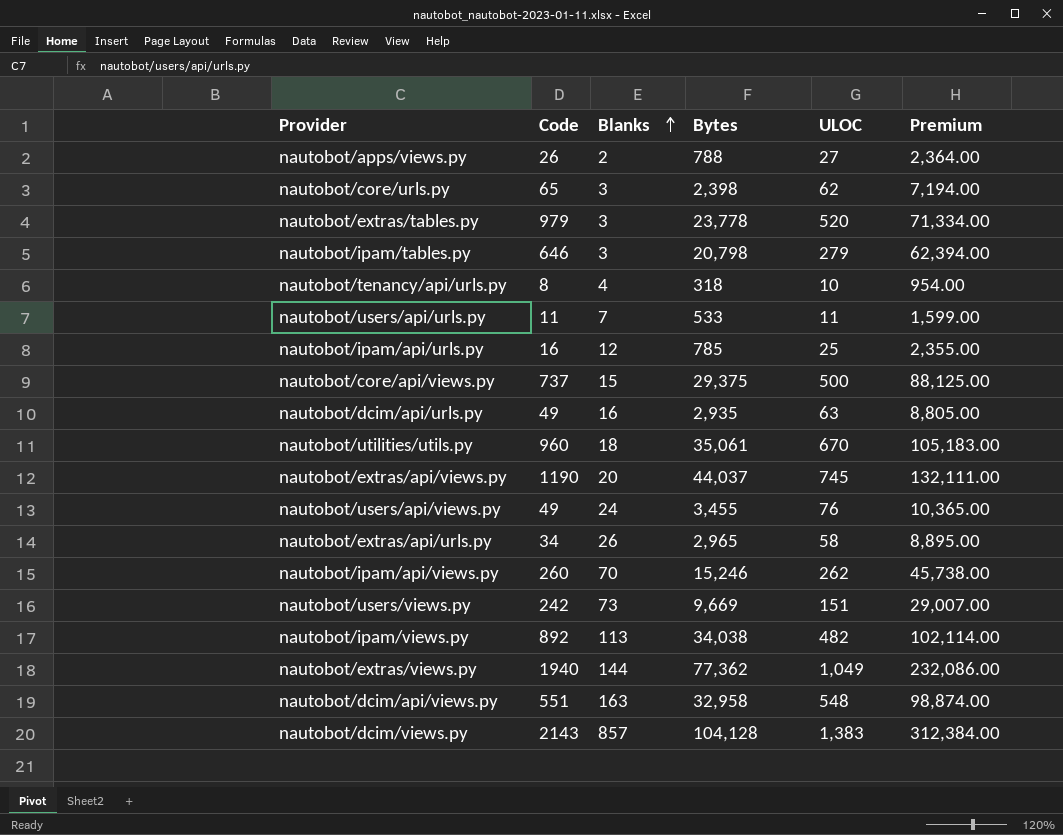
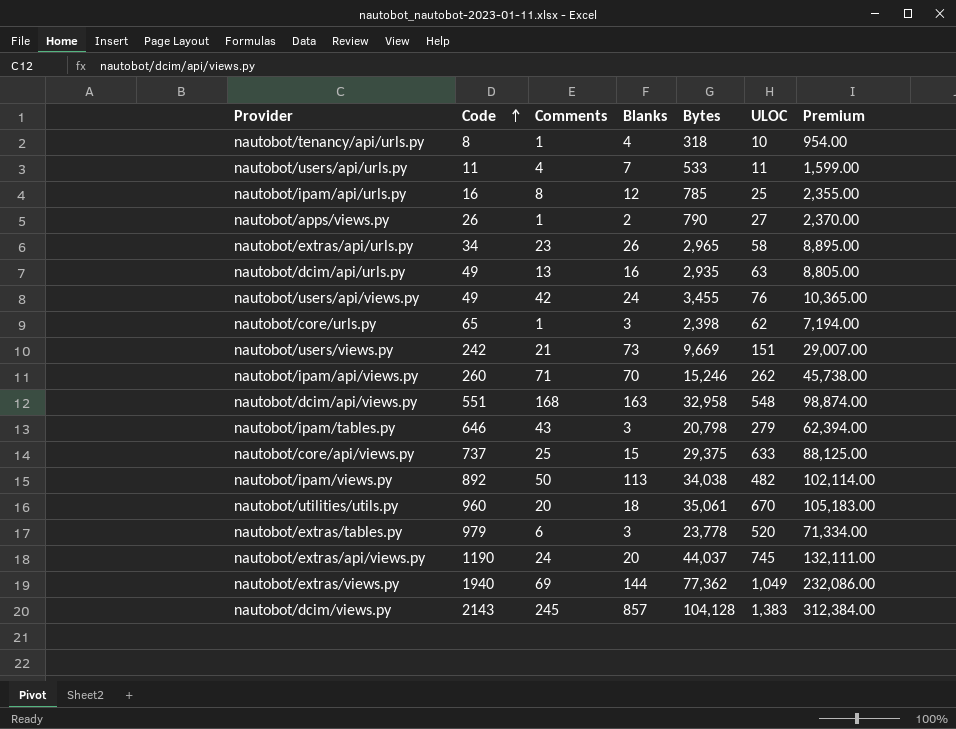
row order: Blanks ascending -> Code ascending
column Comments | position: none -> 3
nautobot/apps/views.py | Bytes: 788 -> 790
nautobot/apps/views.py | Premium: 2,364.00 -> 2,370.00
nautobot/core/api/views.py | ULOC: 500 -> 633

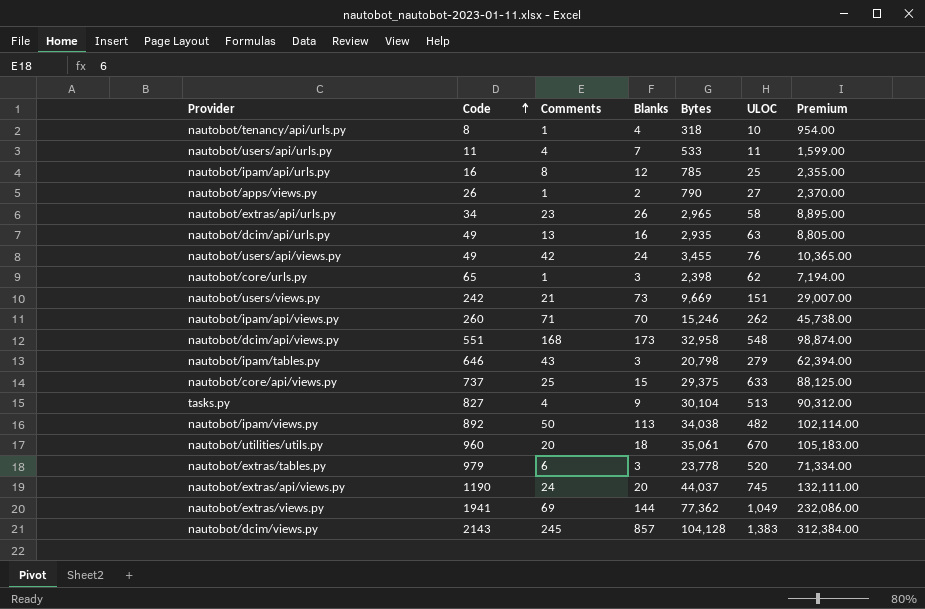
nautobot/dcim/api/views.py | Blanks: 163 -> 173
row tasks.py: none -> 827 | 4 | 9 | 30,104 | 513 | 90,312.00
nautobot/extras/views.py | Code: 1940 -> 1941

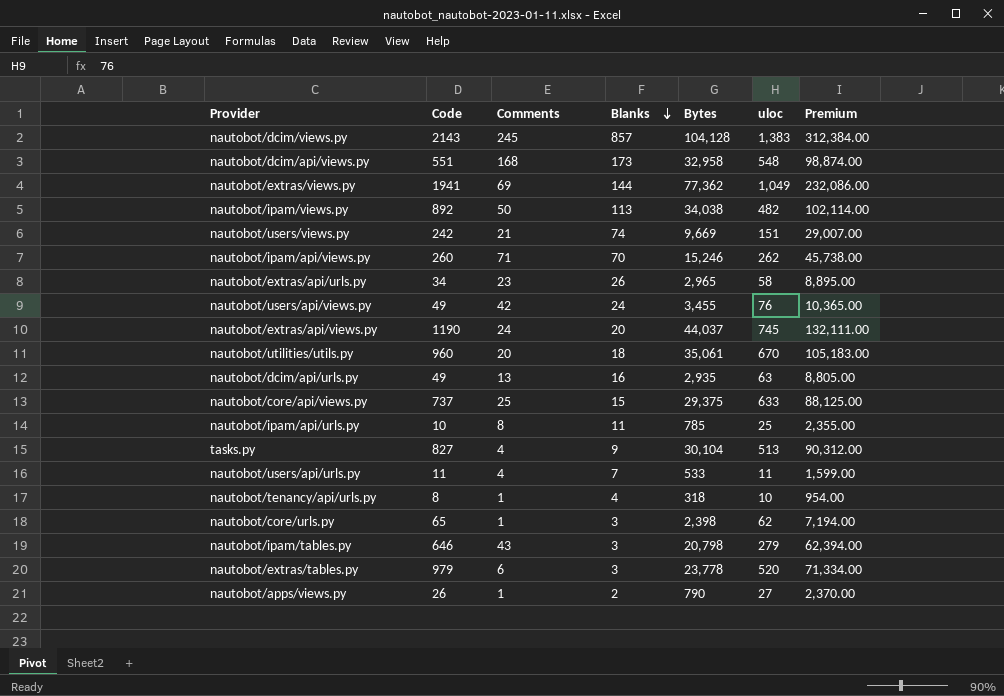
row order: Code ascending -> Blanks descending
column name: ULOC -> uloc
nautobot/users/views.py | Blanks: 73 -> 74
nautobot/ipam/api/urls.py | Code: 16 -> 10
nautobot/ipam/api/urls.py | Blanks: 12 -> 11

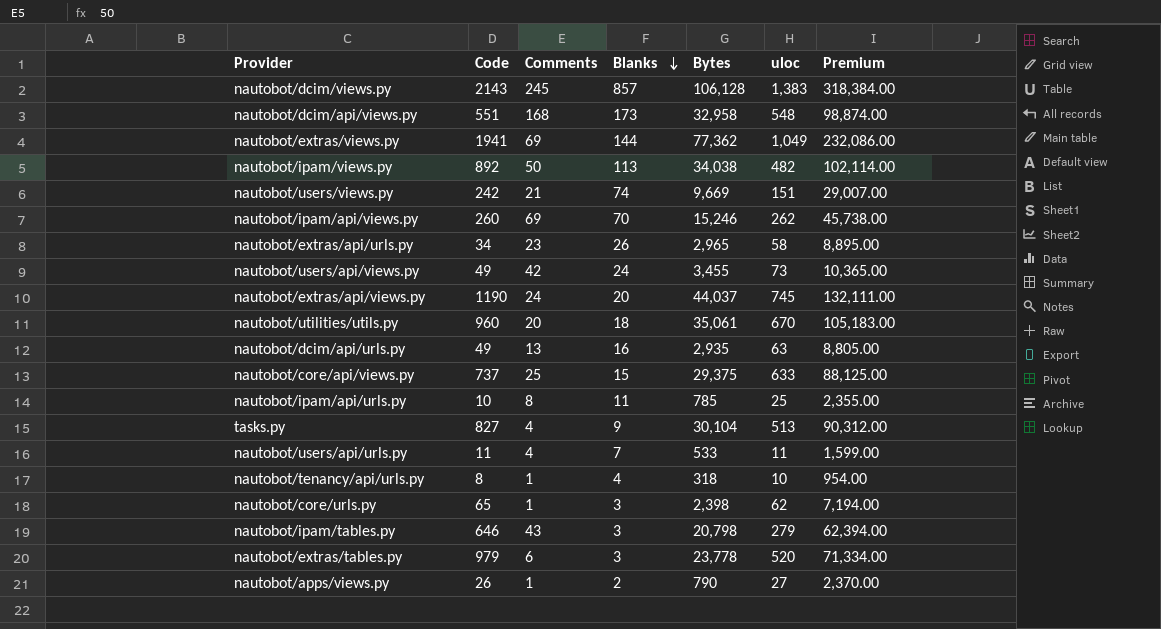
nautobot/dcim/views.py | Bytes: 104,128 -> 106,128
nautobot/dcim/views.py | Premium: 312,384.00 -> 318,384.00
nautobot/ipam/api/views.py | Comments: 71 -> 69
nautobot/users/api/views.py | uloc: 76 -> 73

